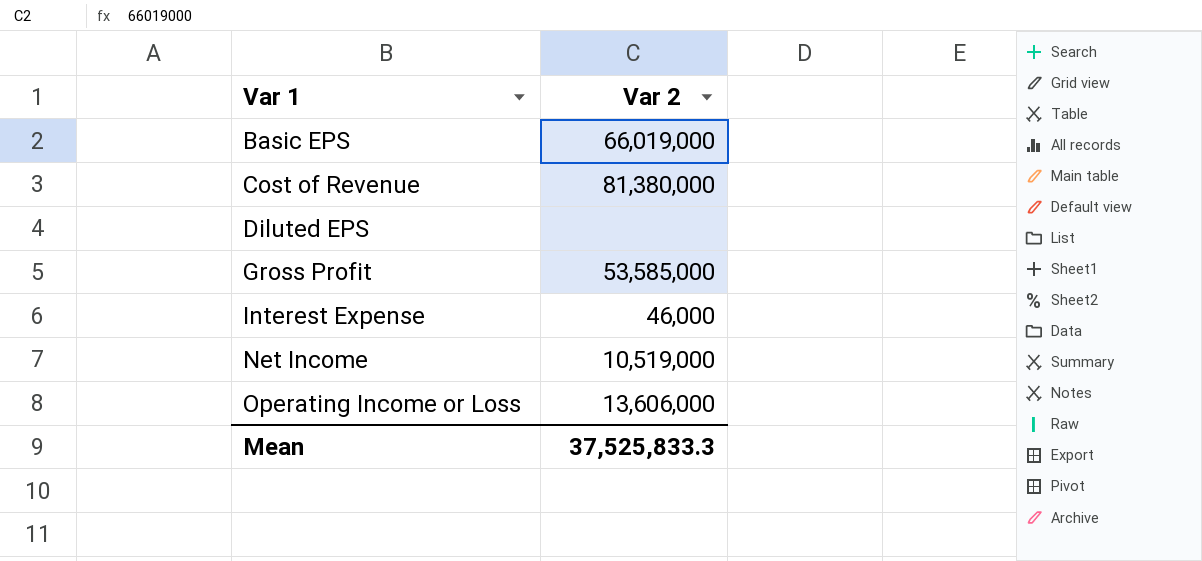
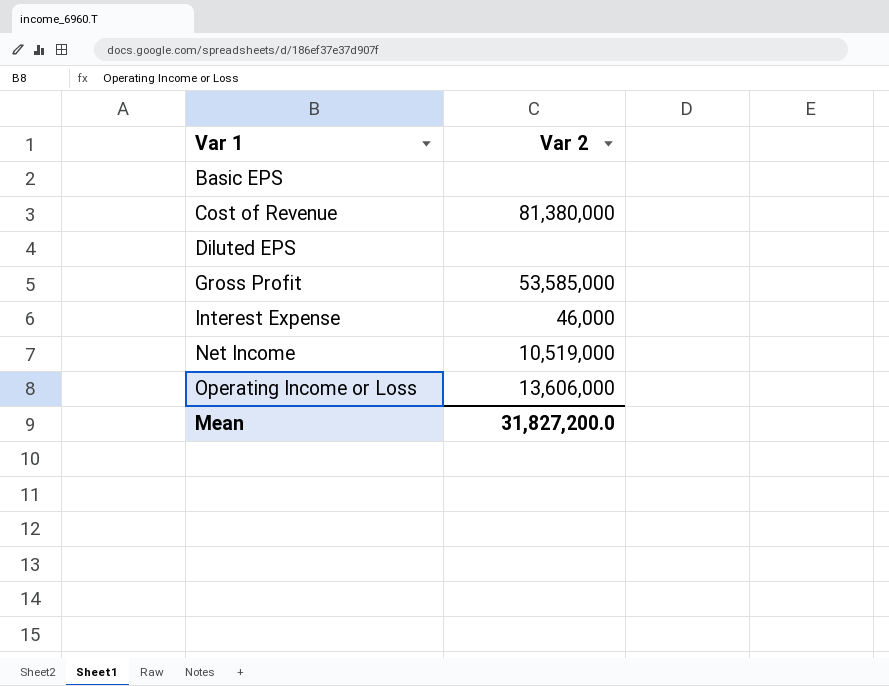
Basic EPS | Var 2: 66,019,000 -> none
Mean | Var 2: 37,525,833.3 -> 31,827,200.0

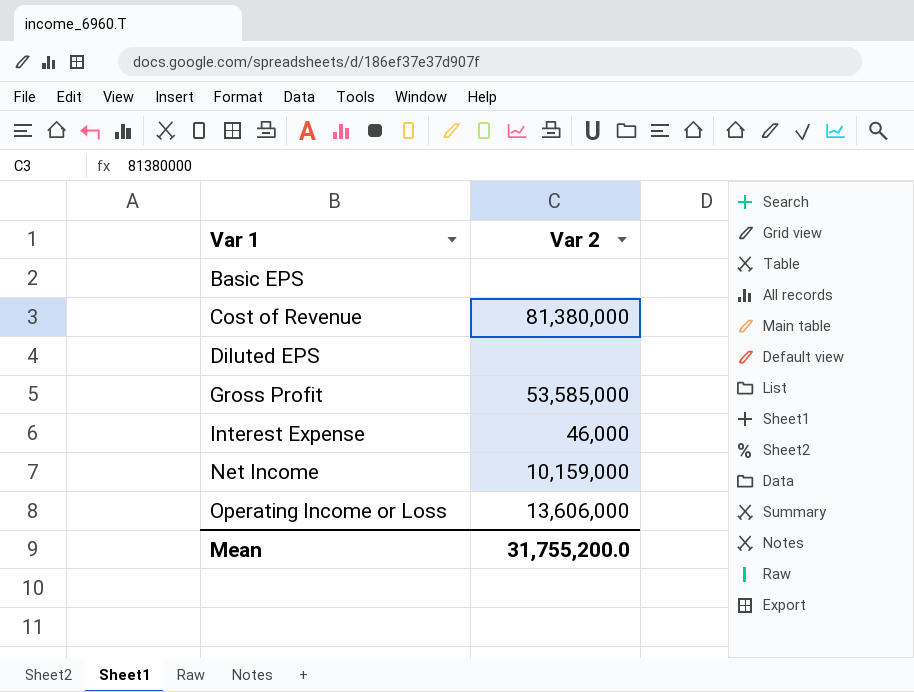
Net Income | Var 2: 10,519,000 -> 10,159,000
Mean | Var 2: 31,827,200.0 -> 31,755,200.0

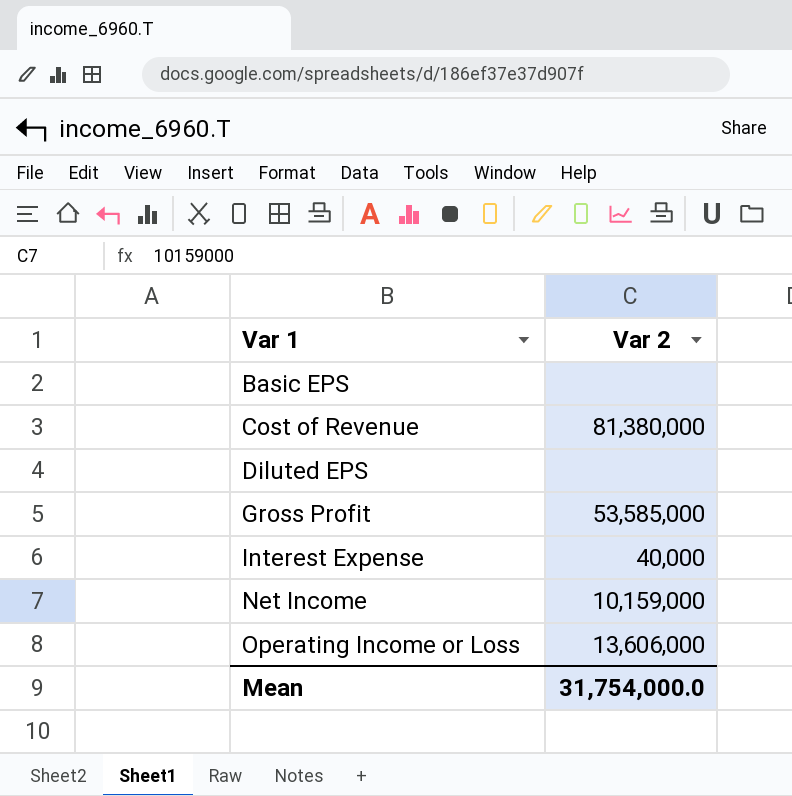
Interest Expense | Var 2: 46,000 -> 40,000
Mean | Var 2: 31,755,200.0 -> 31,754,000.0

